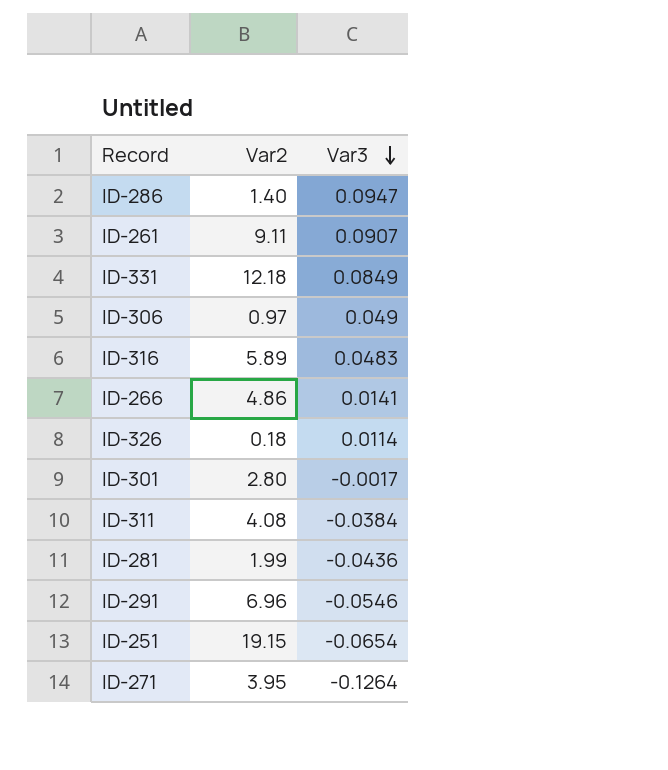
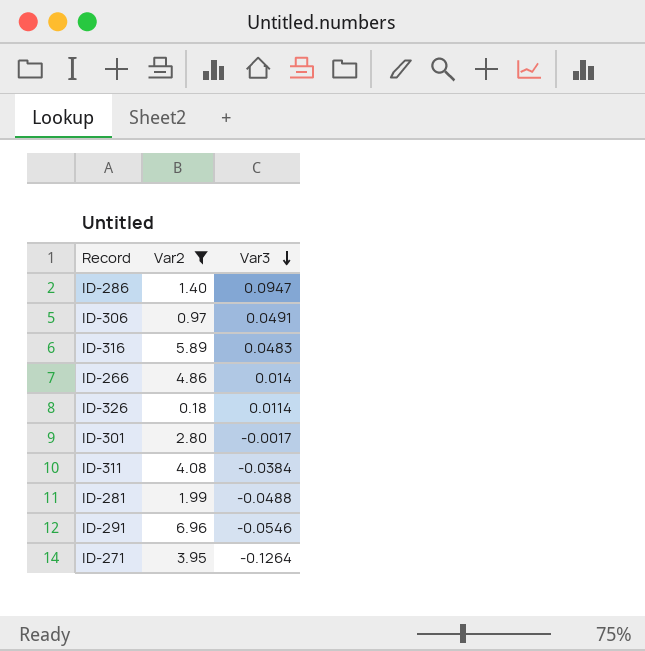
filter: none -> Var2 <= 6.96
ID-306 | Var3: 0.049 -> 0.0491
ID-266 | Var3: 0.0141 -> 0.014
ID-281 | Var3: -0.0436 -> -0.0488

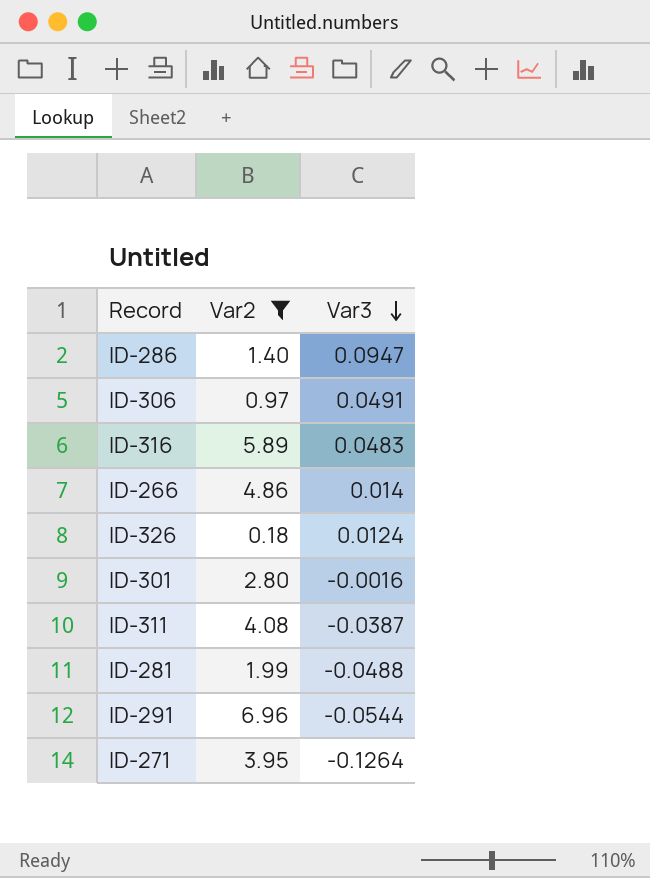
ID-326 | Var3: 0.0114 -> 0.0124
ID-301 | Var3: -0.0017 -> -0.0016
ID-311 | Var3: -0.0384 -> -0.0387
ID-291 | Var3: -0.0546 -> -0.0544

